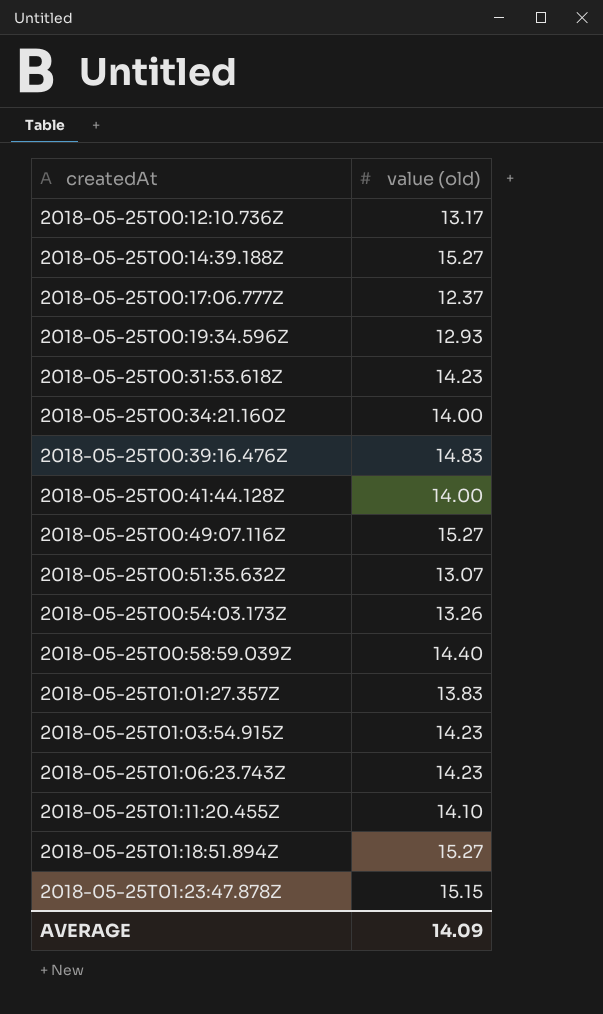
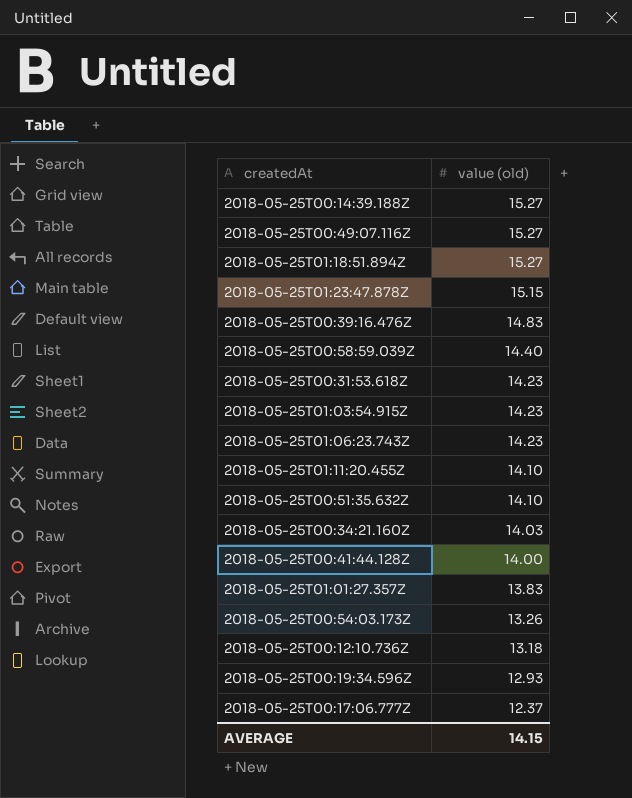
row order: createdAt ascending -> value (old) descending
2018-05-25T00:51:35.632Z | value (old): 13.07 -> 14.10
2018-05-25T00:34:21.160Z | value (old): 14.00 -> 14.03
2018-05-25T00:12:10.736Z | value (old): 13.17 -> 13.18
AVERAGE | value (old): 14.09 -> 14.15

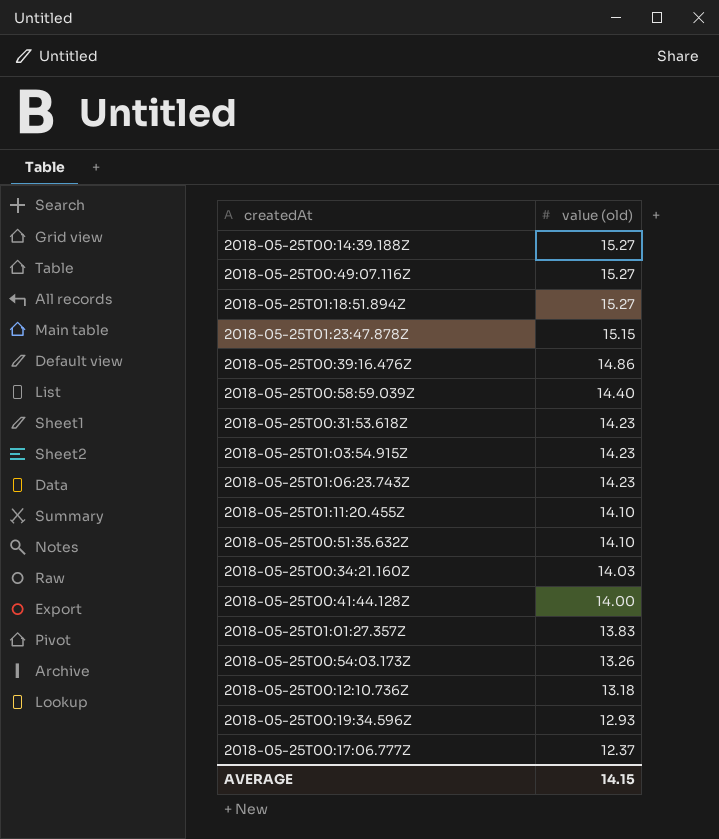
2018-05-25T00:39:16.476Z | value (old): 14.83 -> 14.86

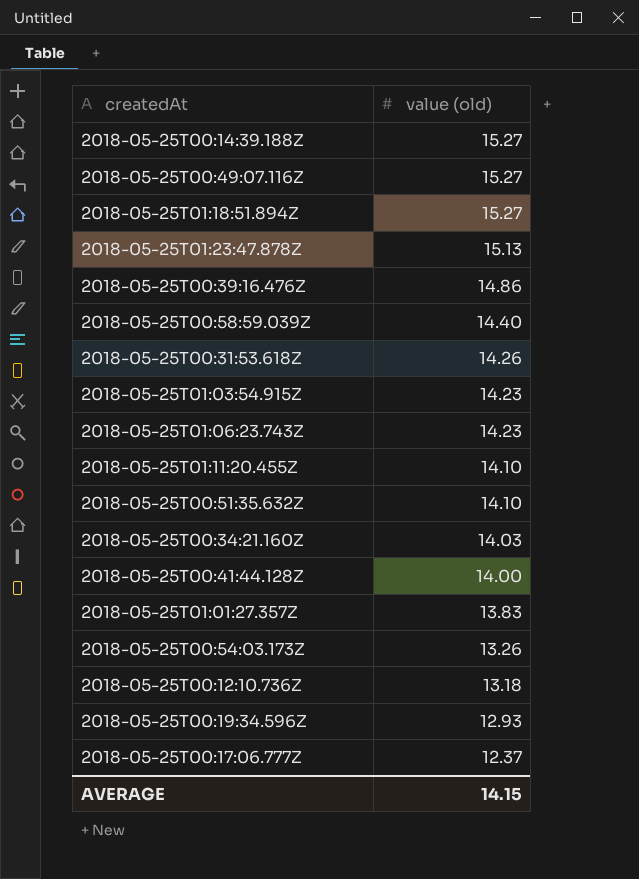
2018-05-25T01:23:47.878Z | value (old): 15.15 -> 15.13
2018-05-25T00:31:53.618Z | value (old): 14.23 -> 14.26

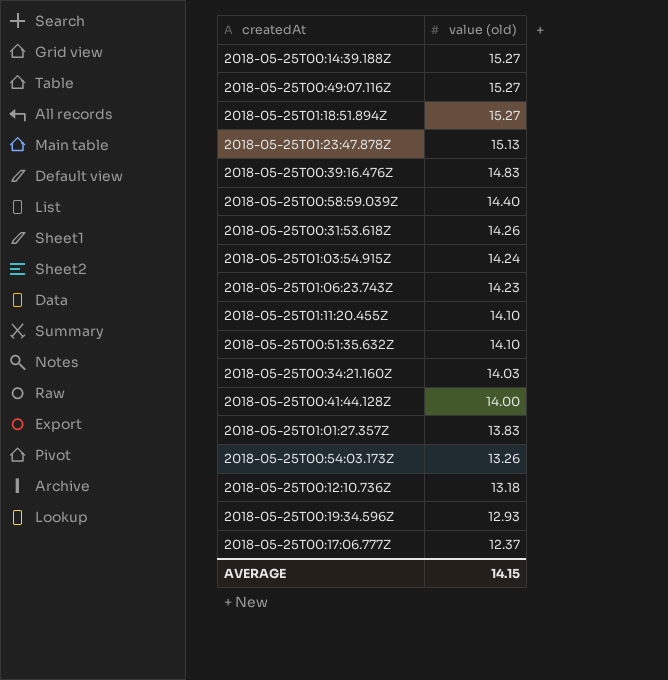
2018-05-25T00:39:16.476Z | value (old): 14.86 -> 14.83
2018-05-25T01:03:54.915Z | value (old): 14.23 -> 14.24

